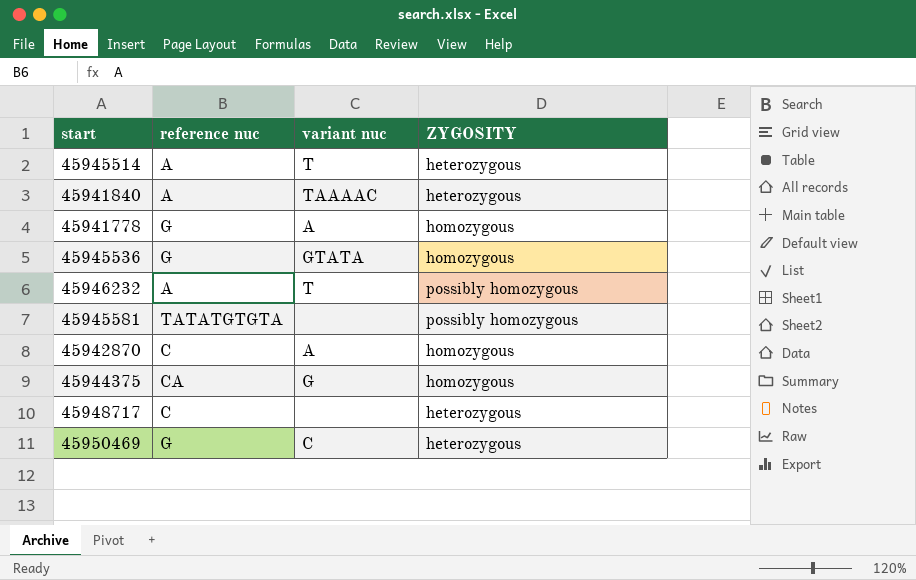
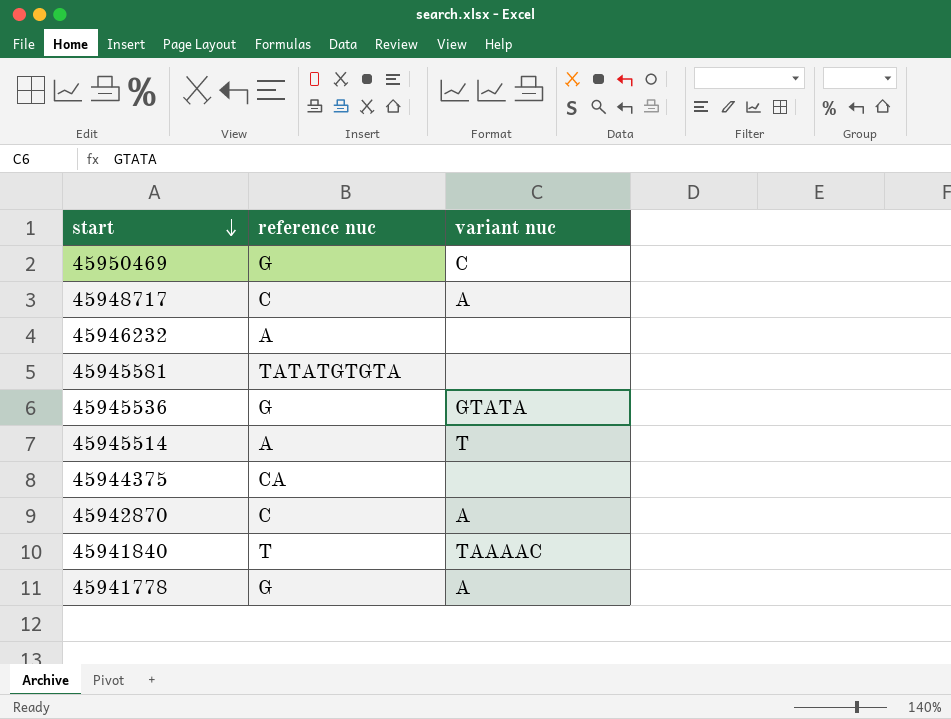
row order: none -> start descending
column ZYGOSITY | position: 4 -> none
45948717 | variant nuc: none -> A
45946232 | variant nuc: T -> none
45944375 | variant nuc: G -> none
45941840 | reference nuc: A -> T

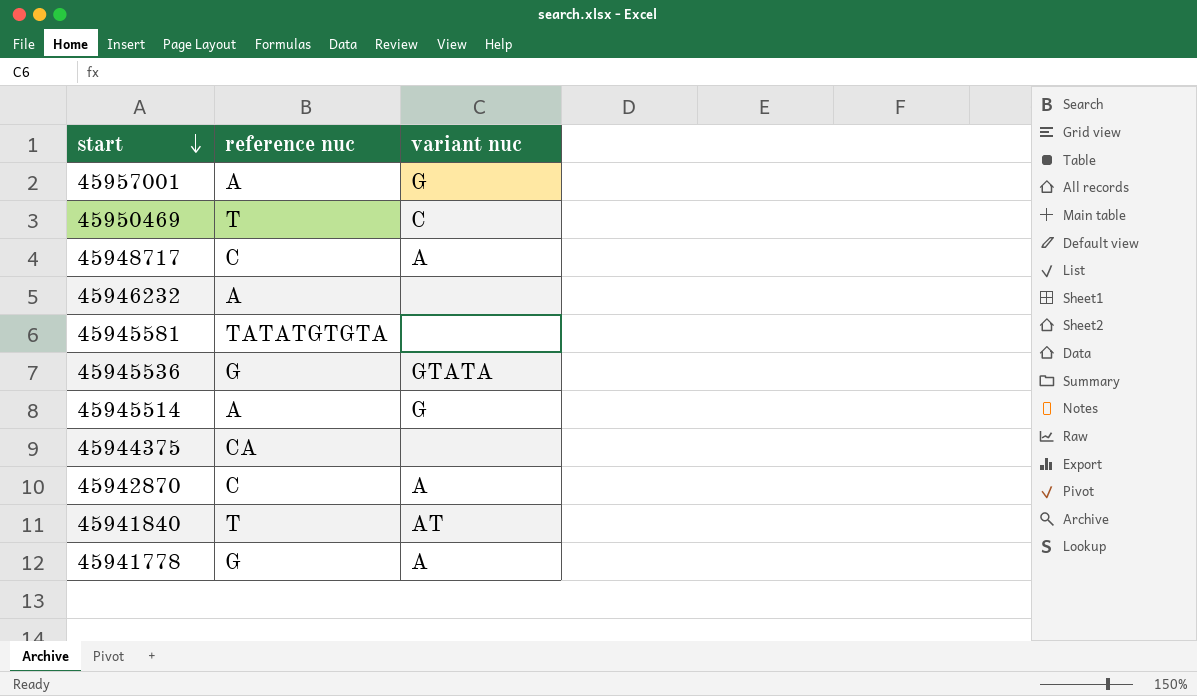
row 45957001: none -> A | G
45950469 | reference nuc: G -> T
45945514 | variant nuc: T -> G
45941840 | variant nuc: TAAAAC -> AT

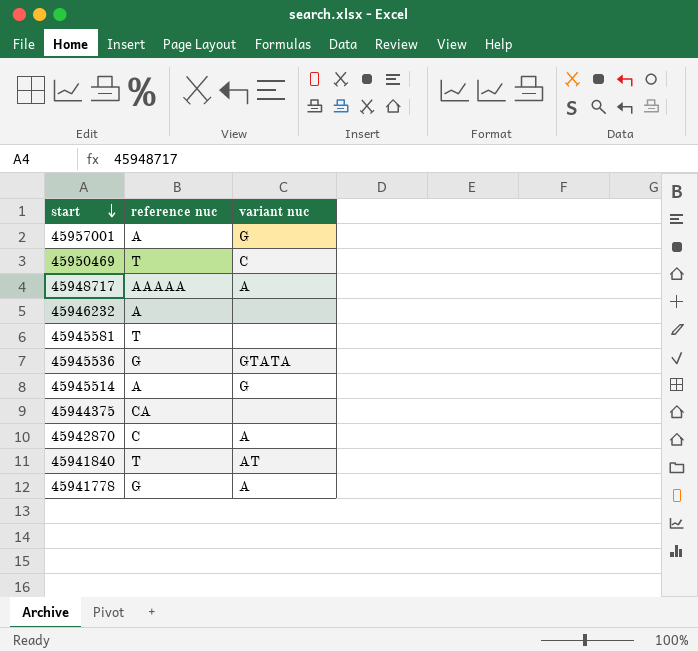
45948717 | reference nuc: C -> AAAAA
45945581 | reference nuc: TATATGTGTA -> T

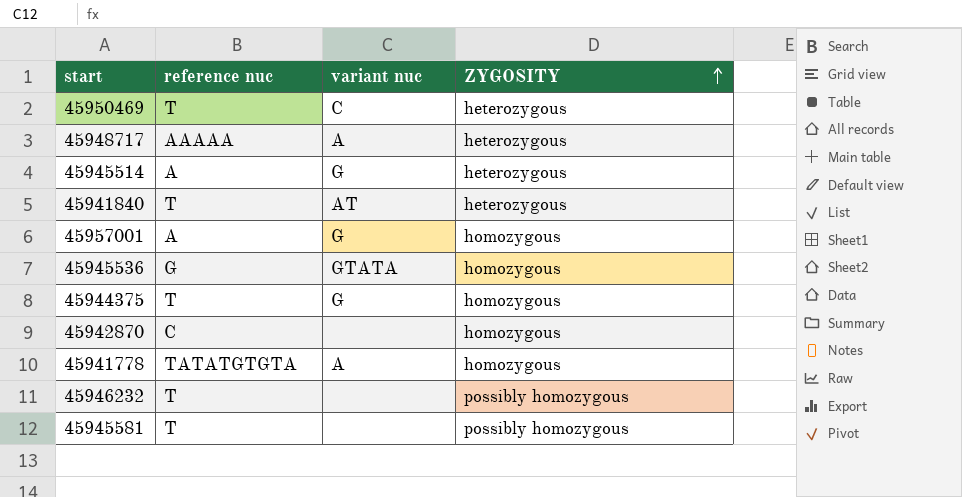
row order: start descending -> ZYGOSITY ascending
column ZYGOSITY | position: none -> 4
45944375 | reference nuc: CA -> T
45944375 | variant nuc: none -> G
45942870 | variant nuc: A -> none
45941778 | reference nuc: G -> TATATGTGTA
45946232 | reference nuc: A -> T

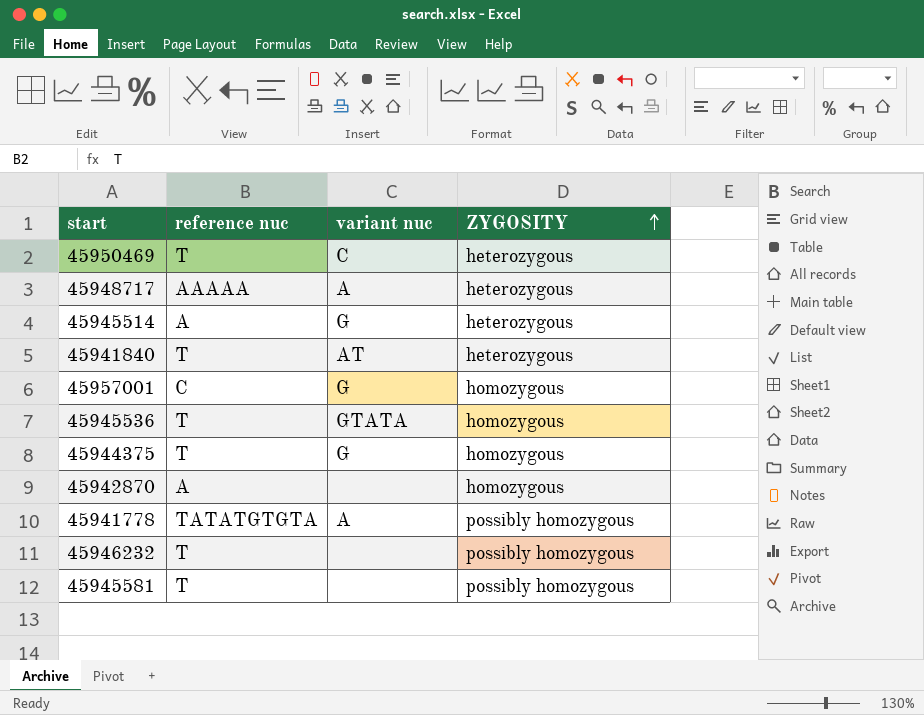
45957001 | reference nuc: A -> C
45945536 | reference nuc: G -> T
45942870 | reference nuc: C -> A
45941778 | ZYGOSITY: homozygous -> possibly homozygous

